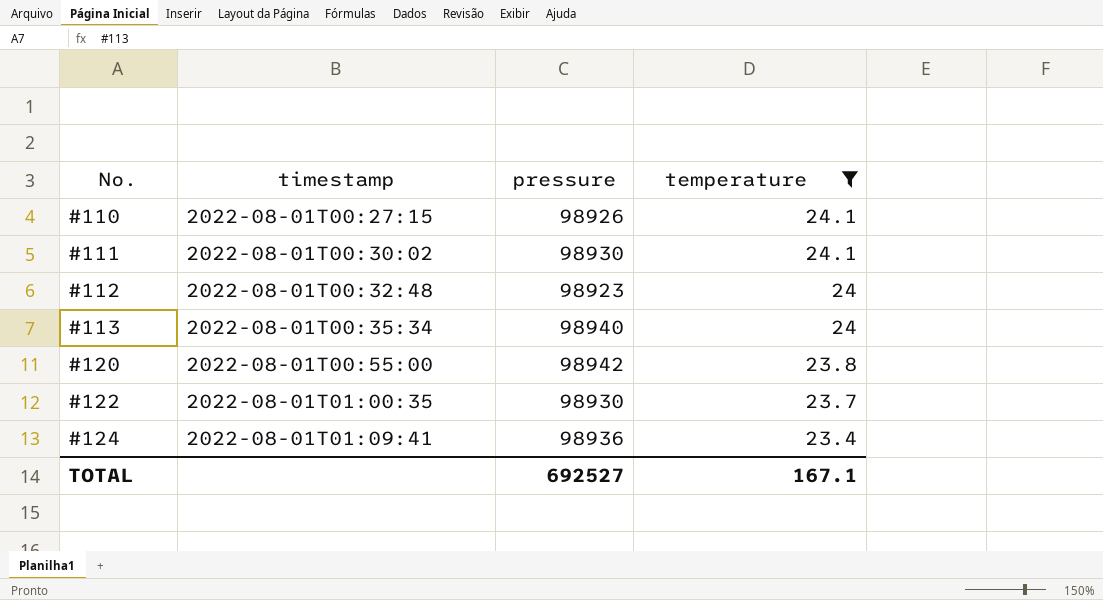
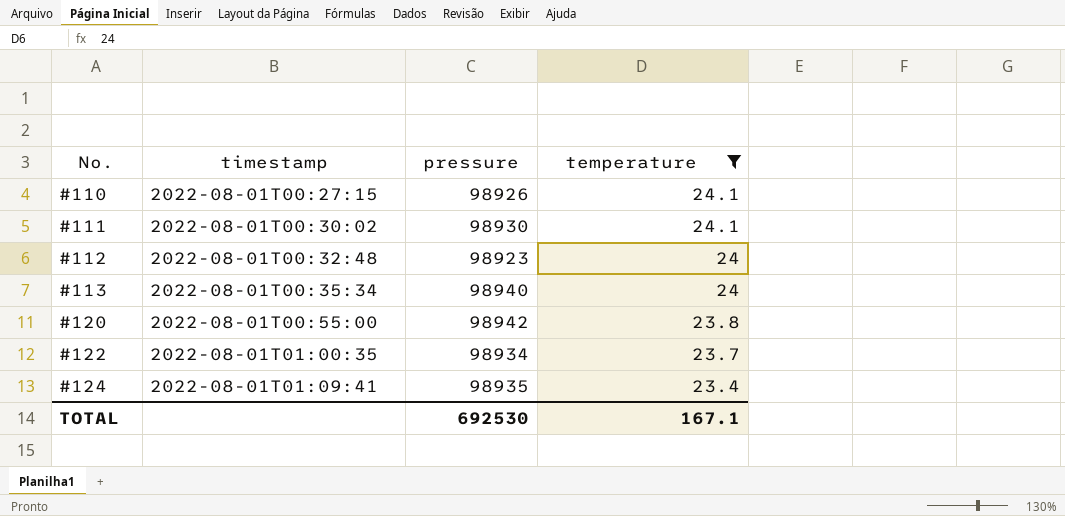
#122 | pressure: 98930 -> 98934
#124 | pressure: 98936 -> 98935
TOTAL | pressure: 692527 -> 692530

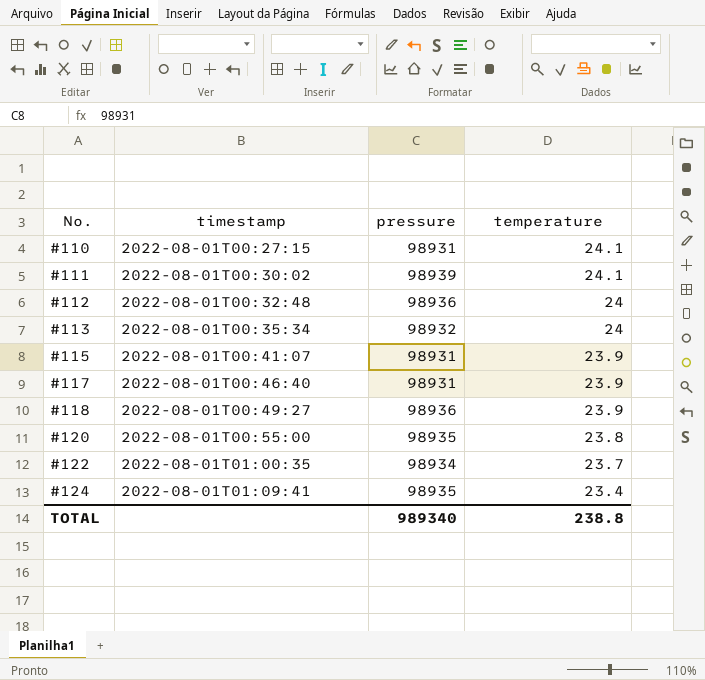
filter: temperature != 23.9 -> none
#110 | pressure: 98926 -> 98931
#111 | pressure: 98930 -> 98939
#112 | pressure: 98923 -> 98936
#113 | pressure: 98940 -> 98932
#120 | pressure: 98942 -> 98935
TOTAL | pressure: 692530 -> 989340
TOTAL | temperature: 167.1 -> 238.8

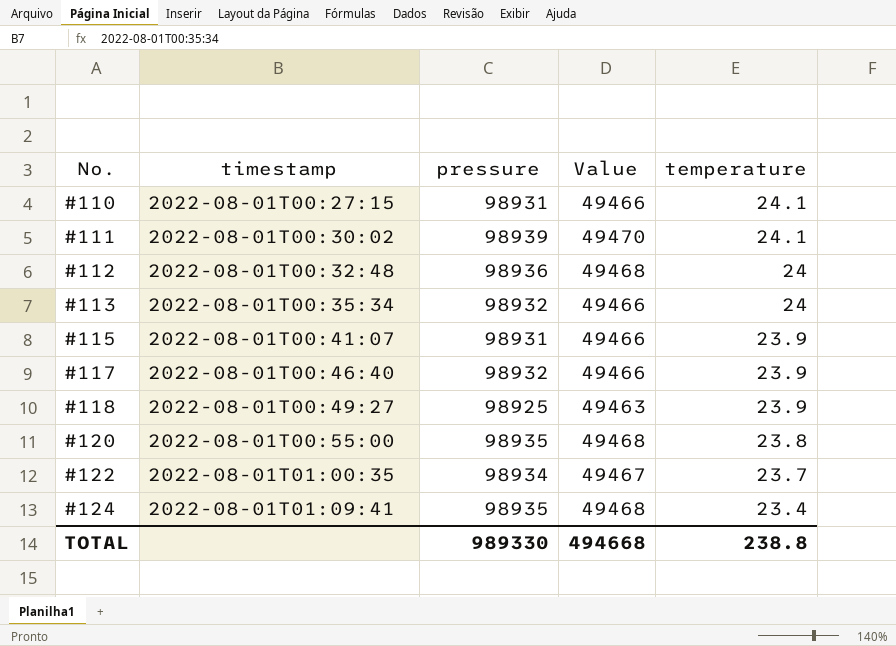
column Value | formula: none -> [pressure] * 0.5
#117 | pressure: 98931 -> 98932
#118 | pressure: 98936 -> 98925
TOTAL | pressure: 989340 -> 989330

